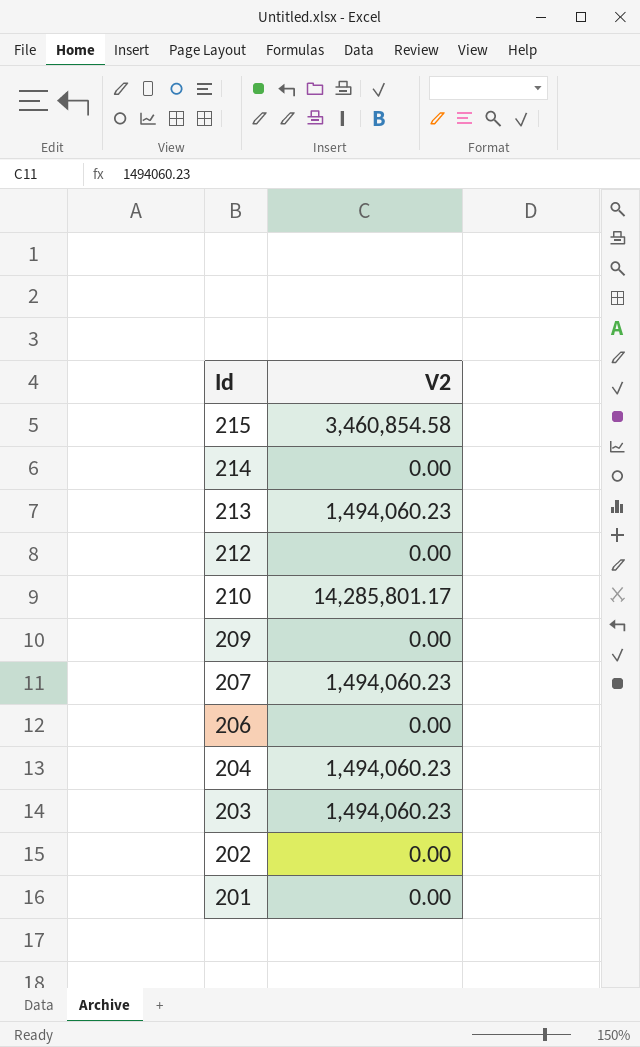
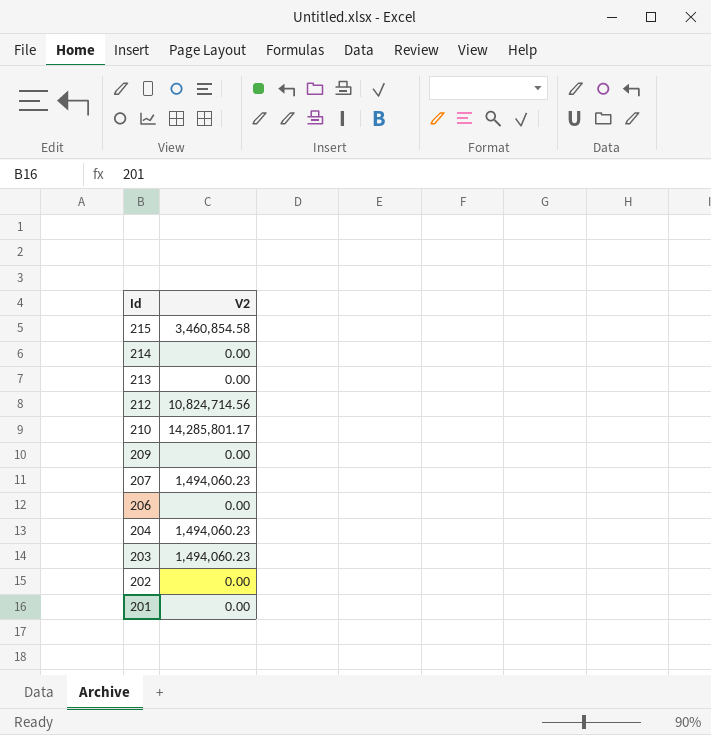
213 | V2: 1,494,060.23 -> 0.00
212 | V2: 0.00 -> 10,824,714.56

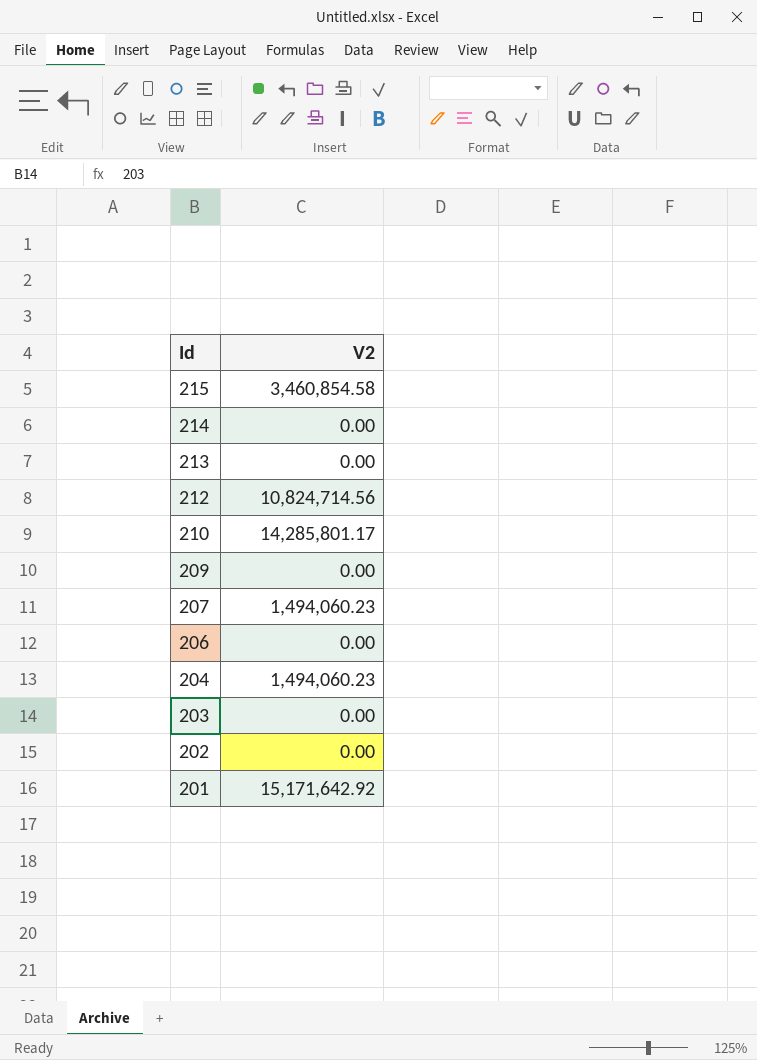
203 | V2: 1,494,060.23 -> 0.00
201 | V2: 0.00 -> 15,171,642.92

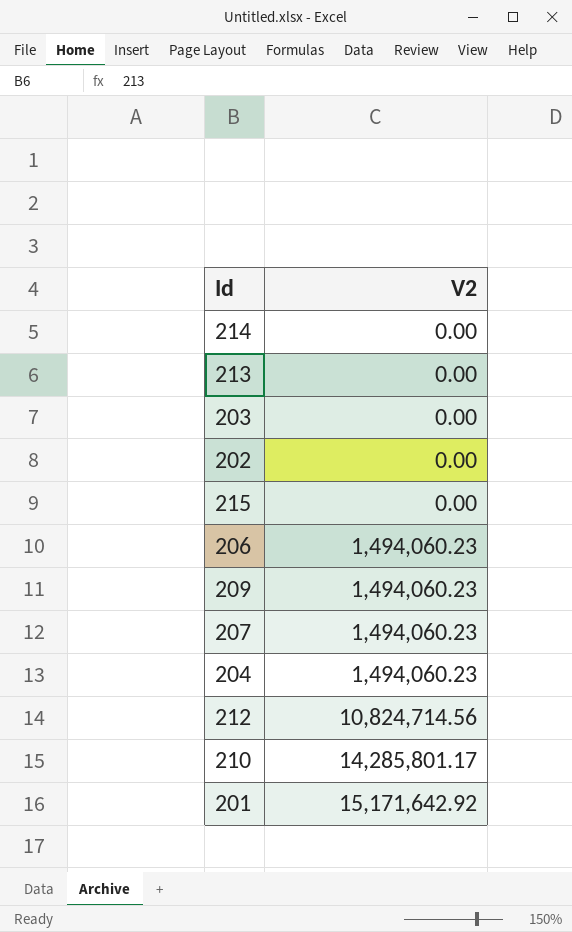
row order: Id descending -> V2 ascending
215 | V2: 3,460,854.58 -> 0.00
206 | V2: 0.00 -> 1,494,060.23
209 | V2: 0.00 -> 1,494,060.23

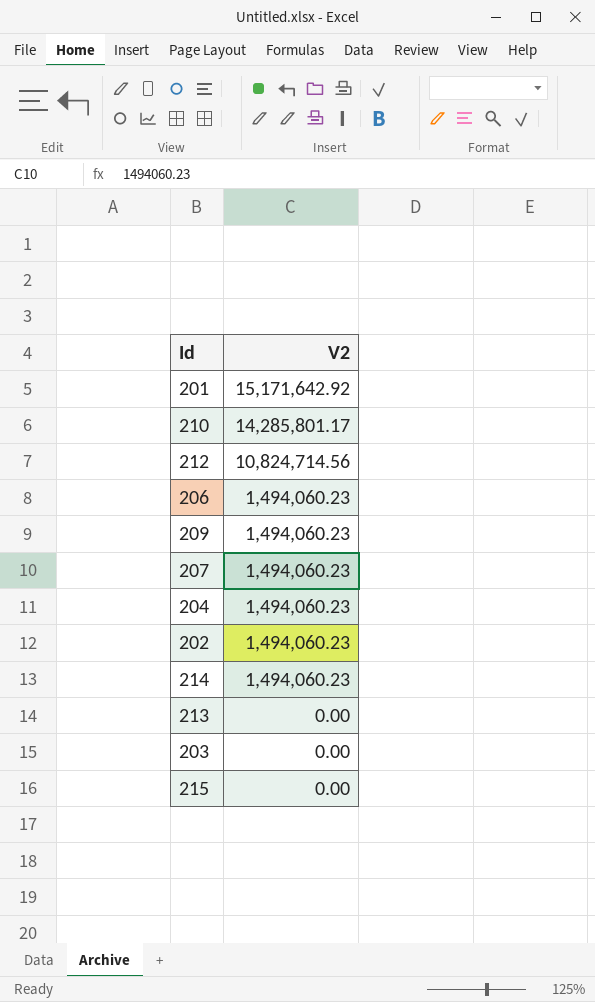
row order: V2 ascending -> V2 descending
202 | V2: 0.00 -> 1,494,060.23
214 | V2: 0.00 -> 1,494,060.23

